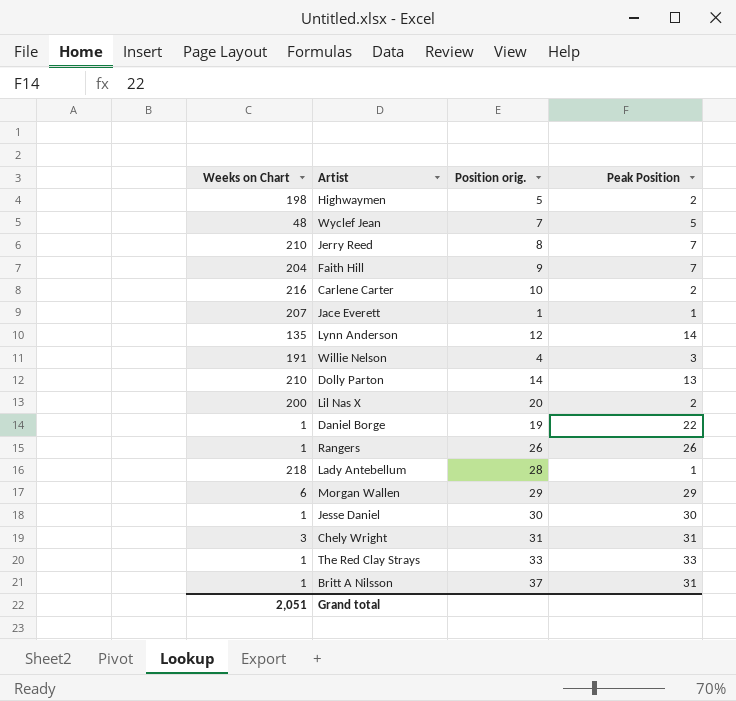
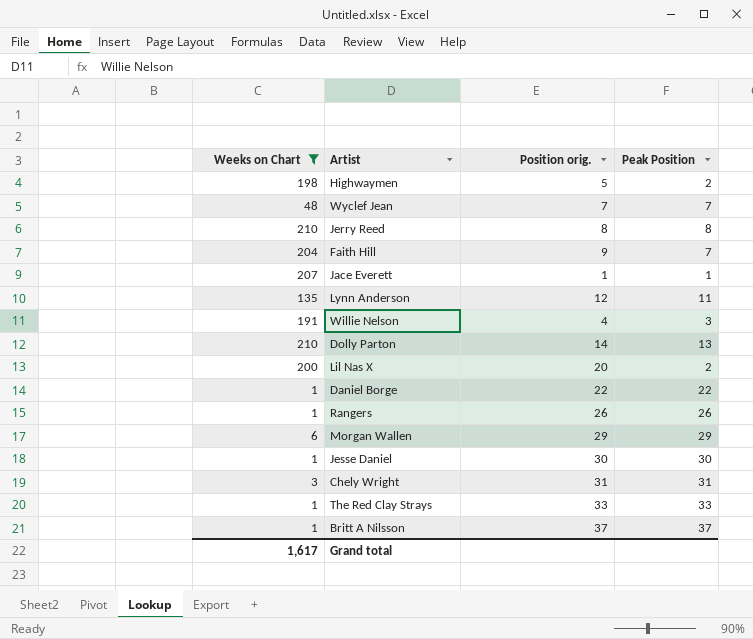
filter: none -> Weeks on Chart <= 210
Wyclef Jean | Peak Position: 5 -> 7
Jerry Reed | Peak Position: 7 -> 8
Lynn Anderson | Peak Position: 14 -> 11
Daniel Borge | Position orig.: 19 -> 22
Britt A Nilsson | Peak Position: 31 -> 37
Grand total | Weeks on Chart: 2,051 -> 1,617

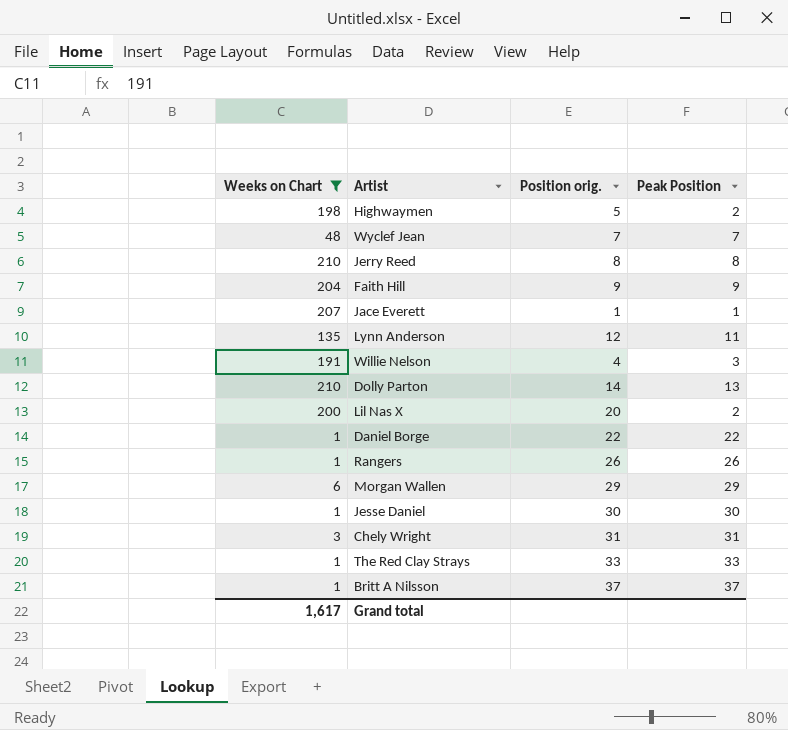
Faith Hill | Peak Position: 7 -> 9

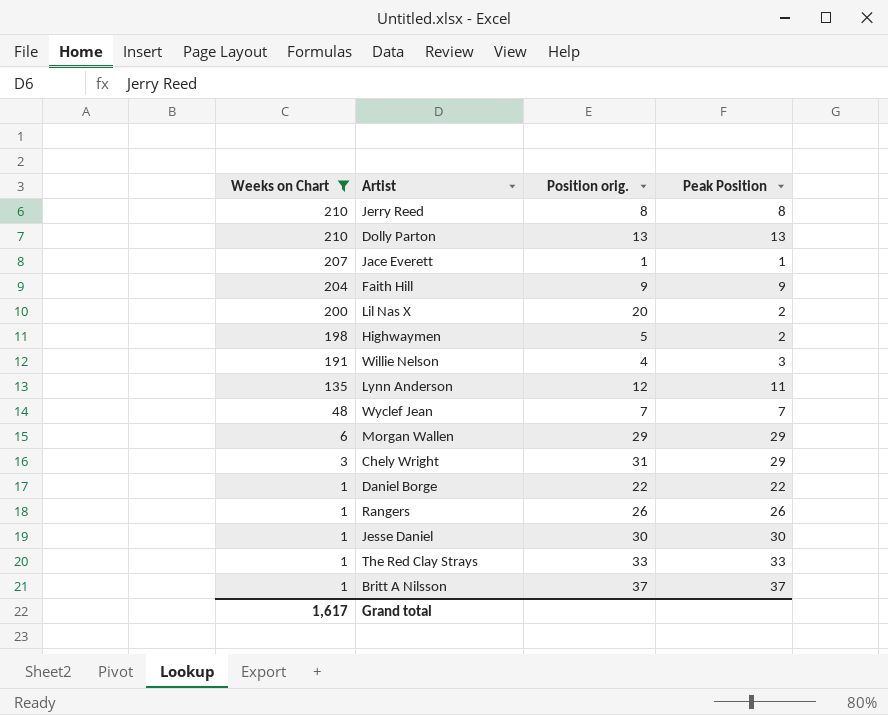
row order: none -> Weeks on Chart descending
Dolly Parton | Position orig.: 14 -> 13
Chely Wright | Peak Position: 31 -> 29

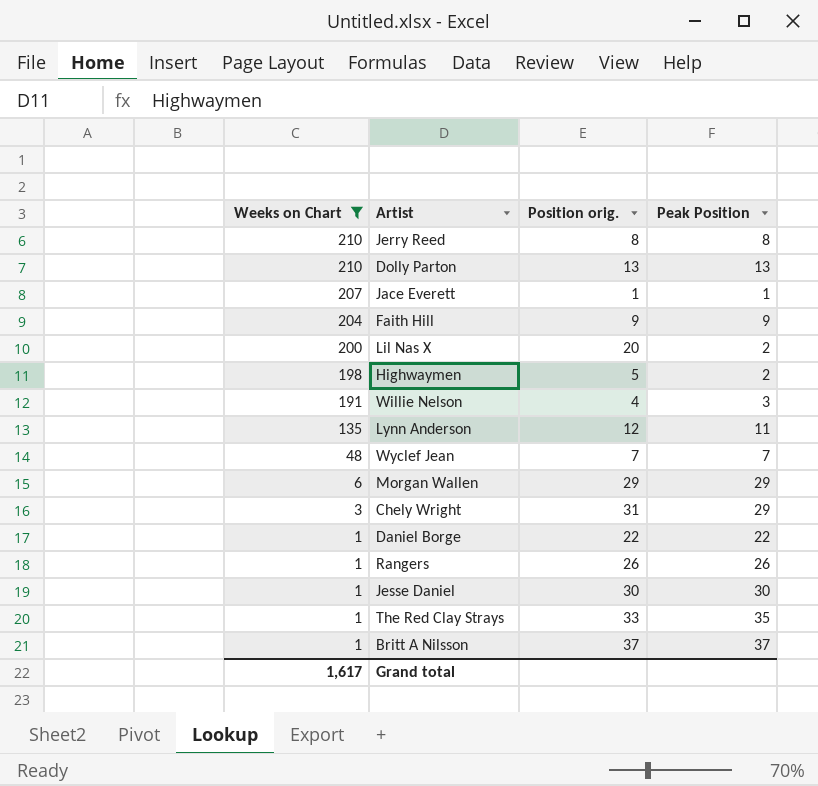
The Red Clay Strays | Peak Position: 33 -> 35

